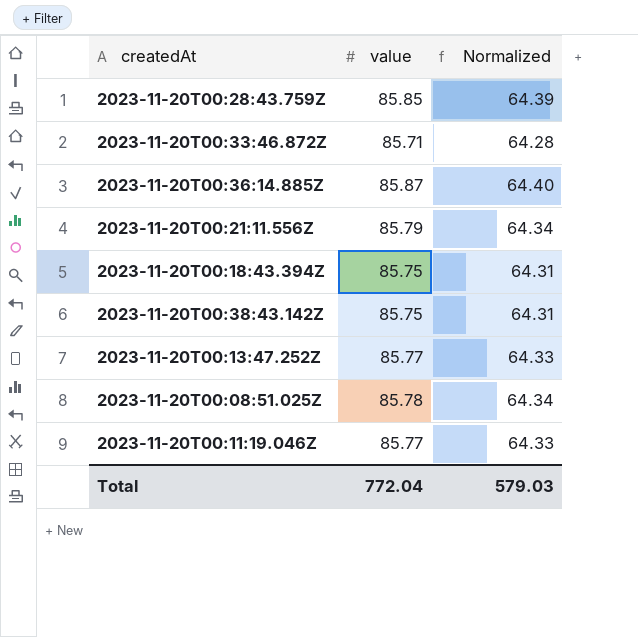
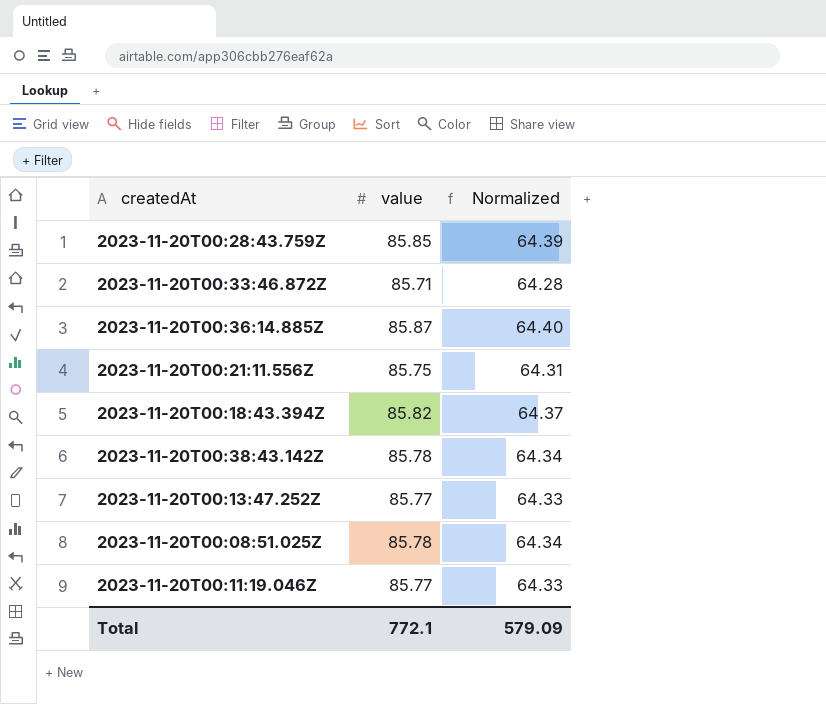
2023-11-20T00:21:11.556Z | value: 85.79 -> 85.75
2023-11-20T00:21:11.556Z | Normalized: 64.34 -> 64.31
2023-11-20T00:18:43.394Z | value: 85.75 -> 85.82
2023-11-20T00:18:43.394Z | Normalized: 64.31 -> 64.37
2023-11-20T00:38:43.142Z | value: 85.75 -> 85.78
2023-11-20T00:38:43.142Z | Normalized: 64.31 -> 64.34
Total | value: 772.04 -> 772.1
Total | Normalized: 579.03 -> 579.09

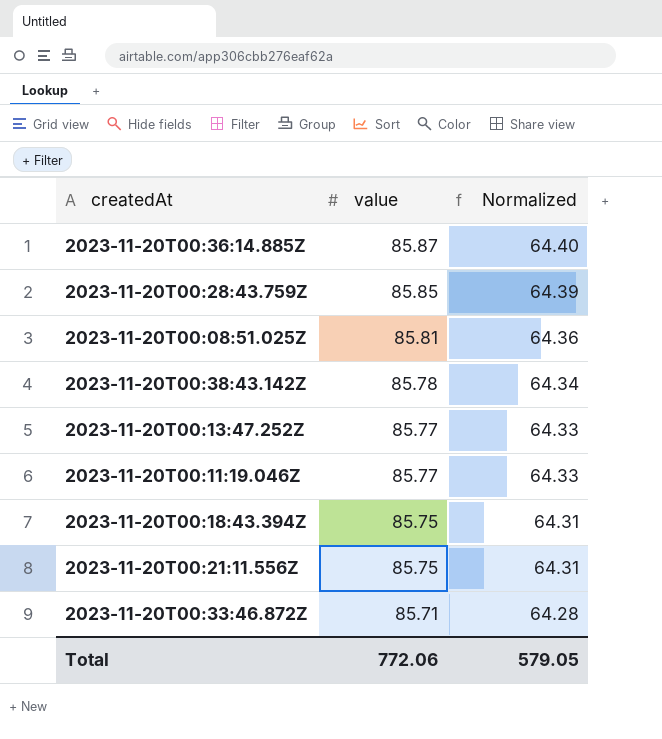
row order: none -> value descending
2023-11-20T00:08:51.025Z | value: 85.78 -> 85.81
2023-11-20T00:08:51.025Z | Normalized: 64.34 -> 64.36
2023-11-20T00:18:43.394Z | value: 85.82 -> 85.75
2023-11-20T00:18:43.394Z | Normalized: 64.37 -> 64.31
Total | value: 772.1 -> 772.06
Total | Normalized: 579.09 -> 579.05

